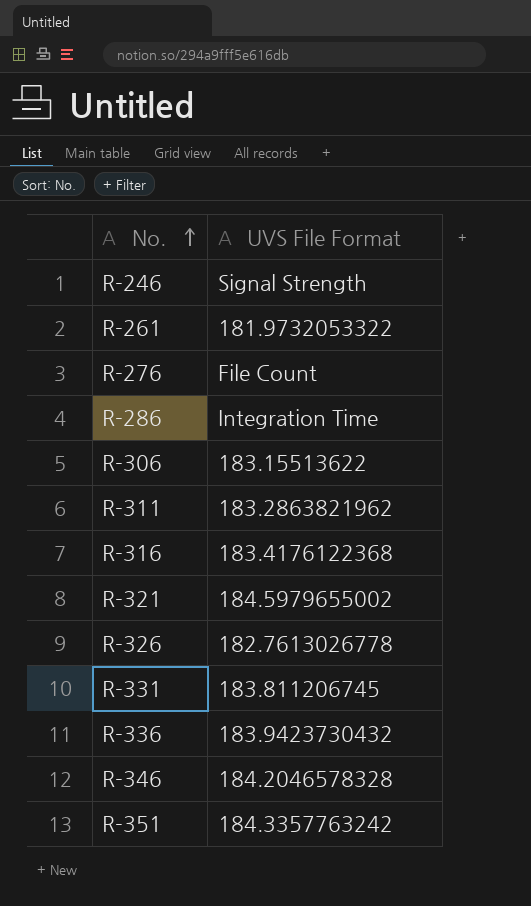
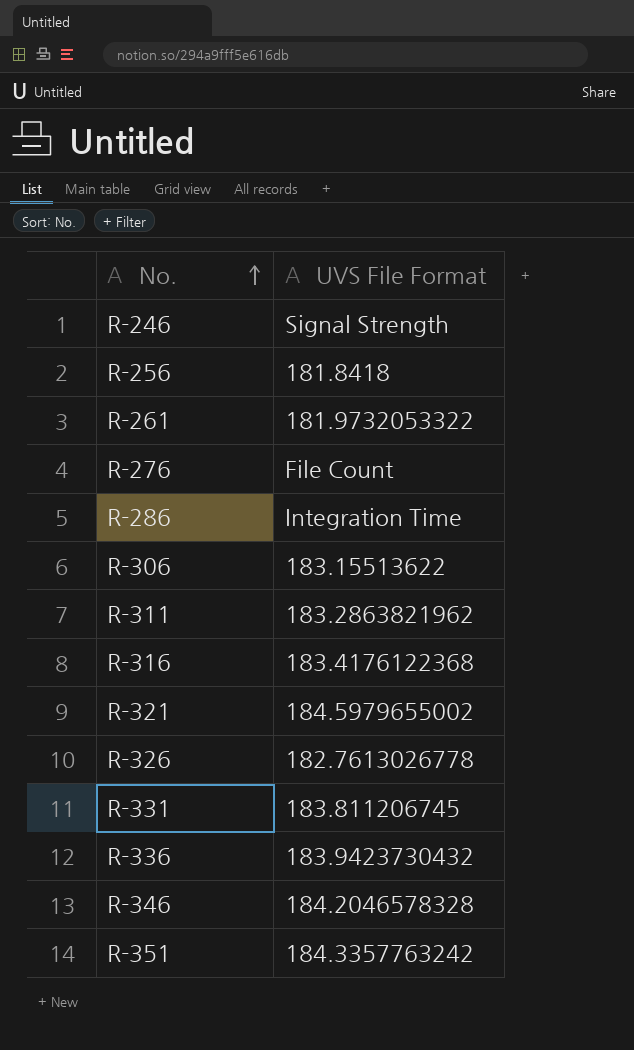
row R-256: none -> 181.8418

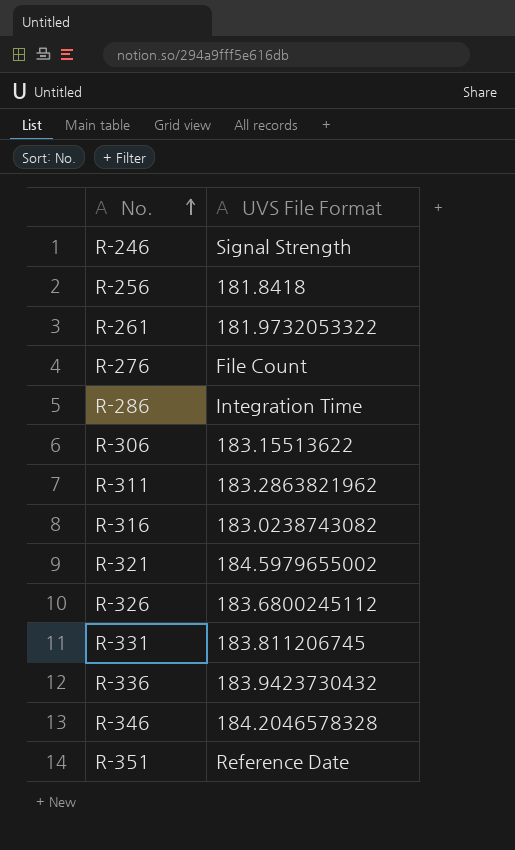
R-316 | UVS File Format: 183.4176122368 -> 183.0238743082
R-326 | UVS File Format: 182.7613026778 -> 183.6800245112
R-351 | UVS File Format: 184.3357763242 -> Reference Date

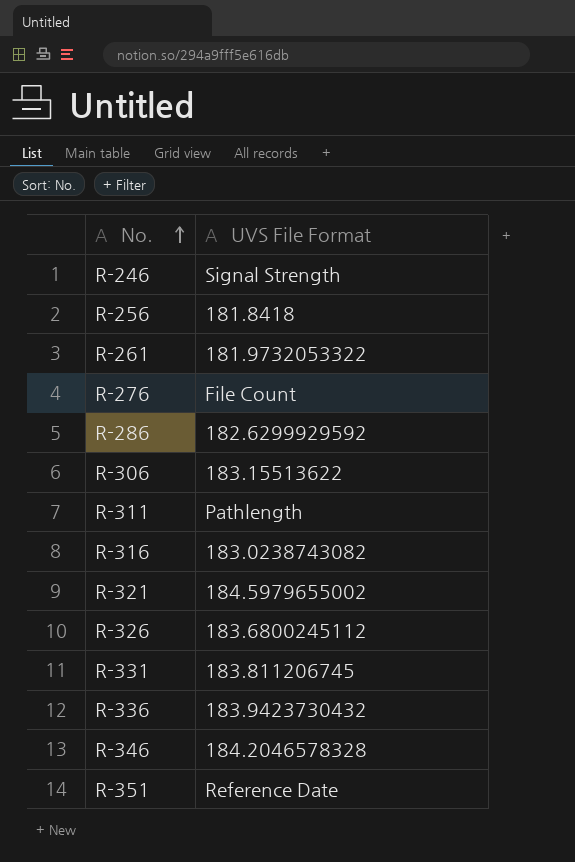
R-286 | UVS File Format: Integration Time -> 182.6299929592
R-311 | UVS File Format: 183.2863821962 -> Pathlength

